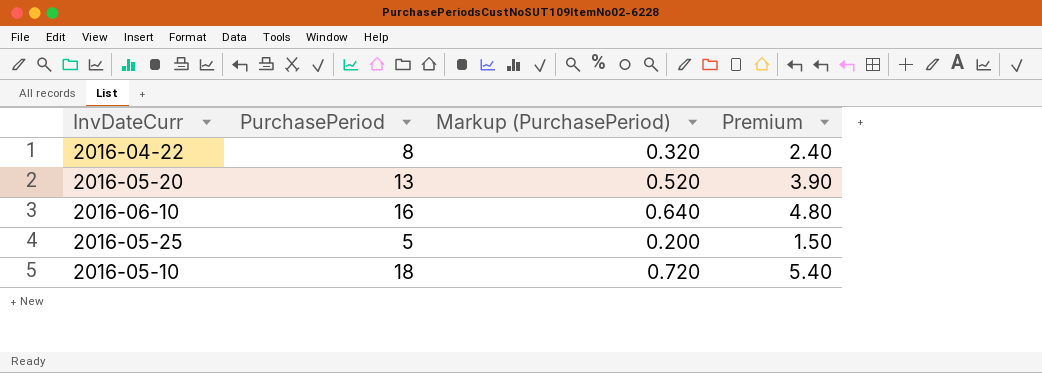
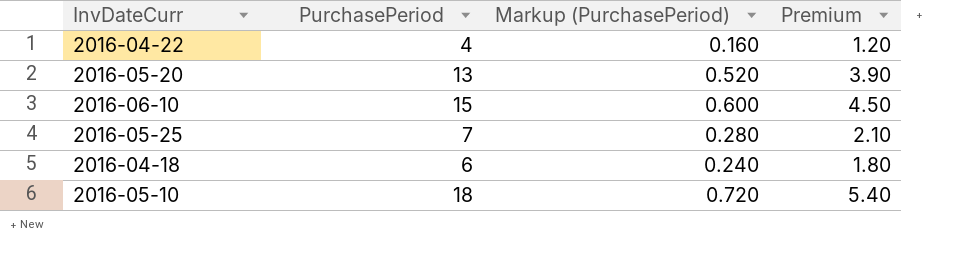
2016-04-22 | PurchasePeriod: 8 -> 4
2016-04-22 | Markup (PurchasePeriod): 0.320 -> 0.160
2016-04-22 | Premium: 2.40 -> 1.20
2016-06-10 | PurchasePeriod: 16 -> 15
2016-06-10 | Markup (PurchasePeriod): 0.640 -> 0.600
2016-06-10 | Premium: 4.80 -> 4.50
2016-05-25 | PurchasePeriod: 5 -> 7
2016-05-25 | Markup (PurchasePeriod): 0.200 -> 0.280
2016-05-25 | Premium: 1.50 -> 2.10
row 2016-04-18: none -> 6 | 0.240 | 1.80

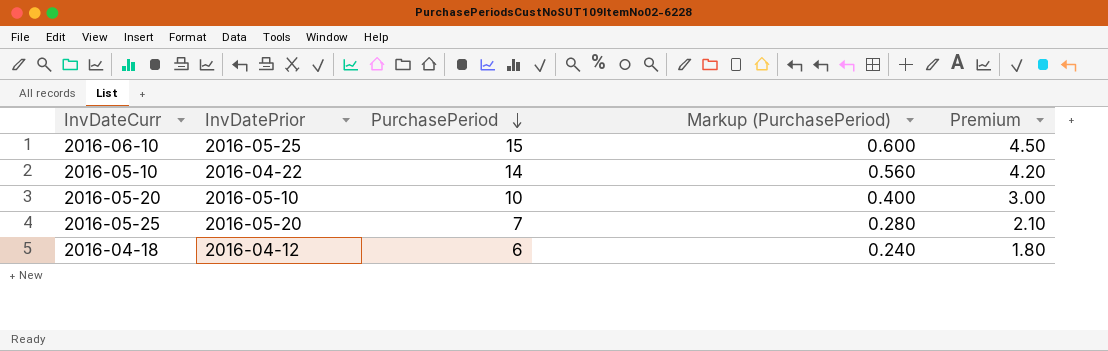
row order: none -> PurchasePeriod descending
column InvDatePrior | position: none -> 2
row 2016-04-22: 4 | 0.160 | 1.20 -> none
2016-05-10 | PurchasePeriod: 18 -> 14
2016-05-10 | Markup (PurchasePeriod): 0.720 -> 0.560
2016-05-10 | Premium: 5.40 -> 4.20
2016-05-20 | PurchasePeriod: 13 -> 10
2016-05-20 | Markup (PurchasePeriod): 0.520 -> 0.400
2016-05-20 | Premium: 3.90 -> 3.00

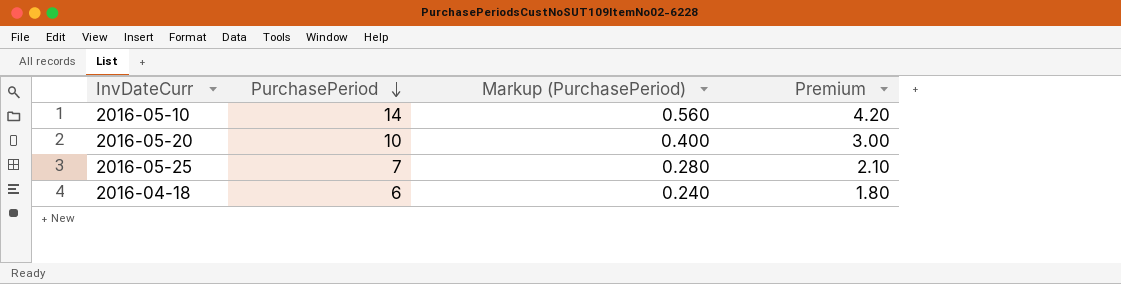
column InvDatePrior | position: 2 -> none
row 2016-06-10: 2016-05-25 | 15 | 0.600 | 4.50 -> none

